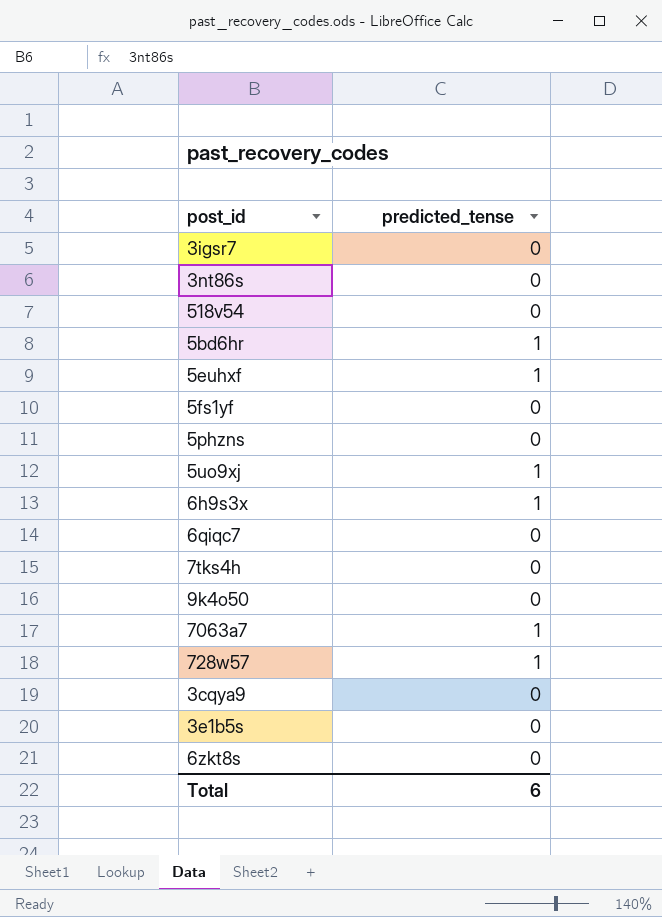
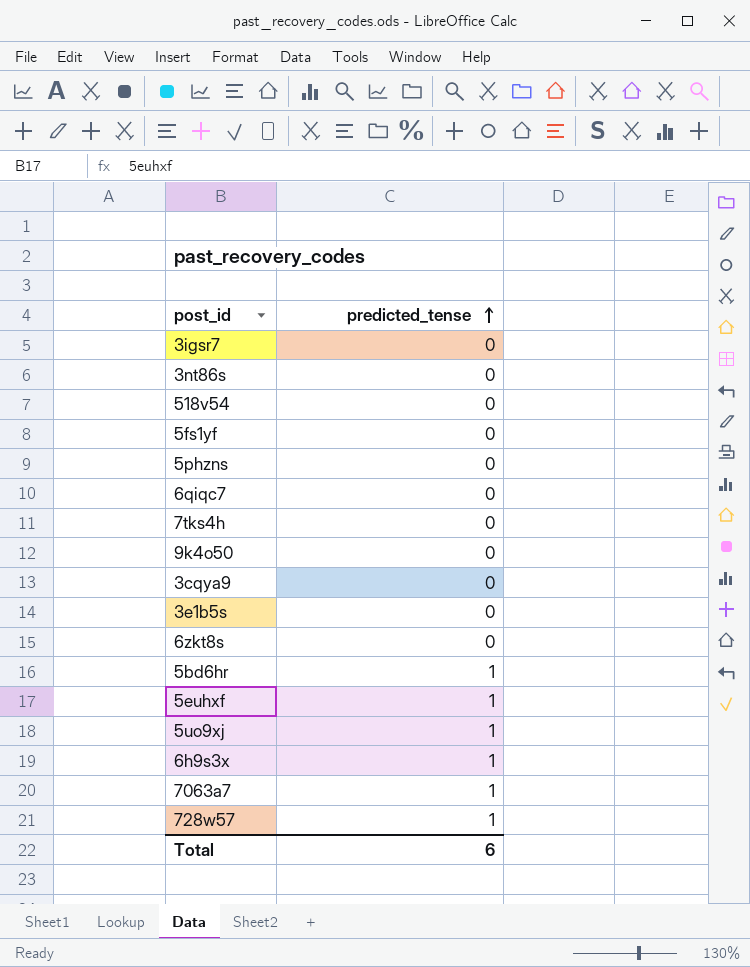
row order: none -> predicted_tense ascending

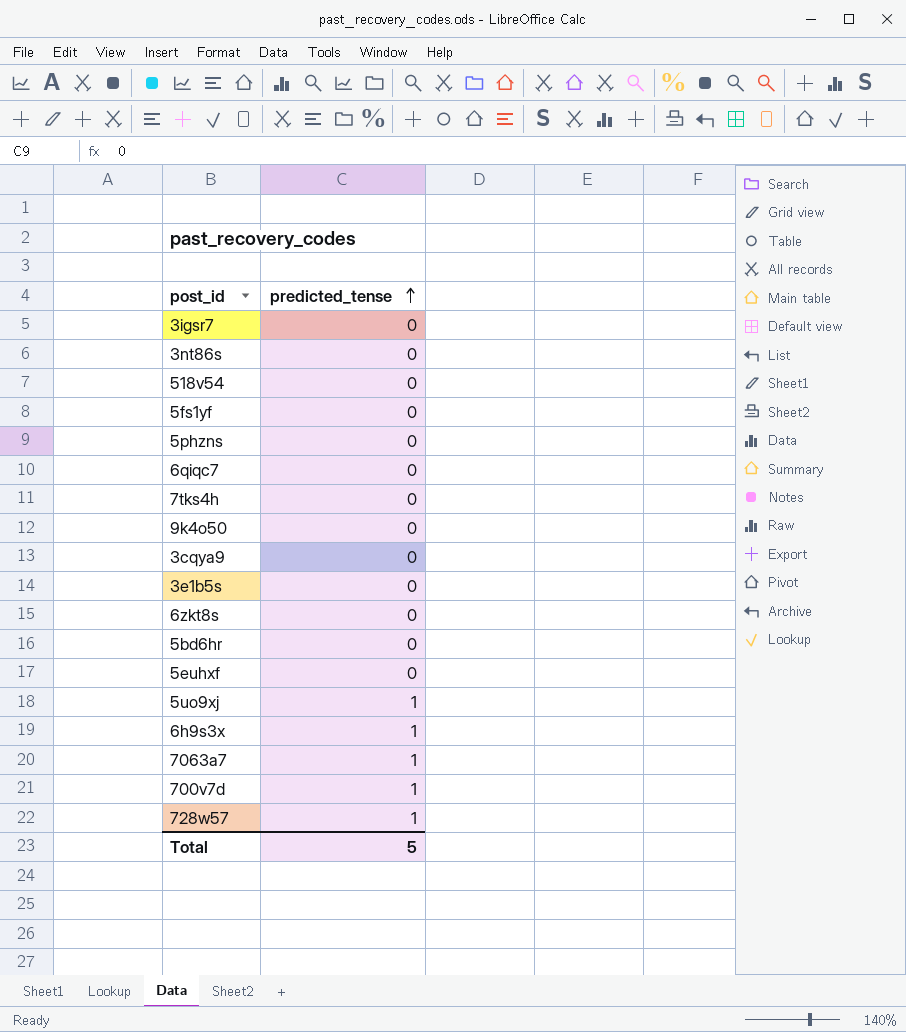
5bd6hr | predicted_tense: 1 -> 0
5euhxf | predicted_tense: 1 -> 0
row 700v7d: none -> 1
Total | predicted_tense: 6 -> 5

